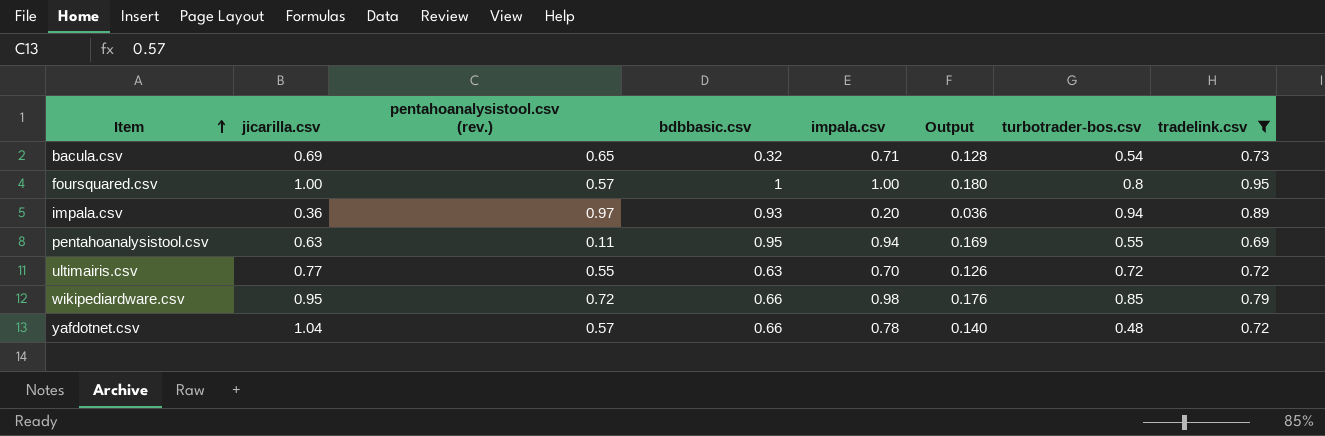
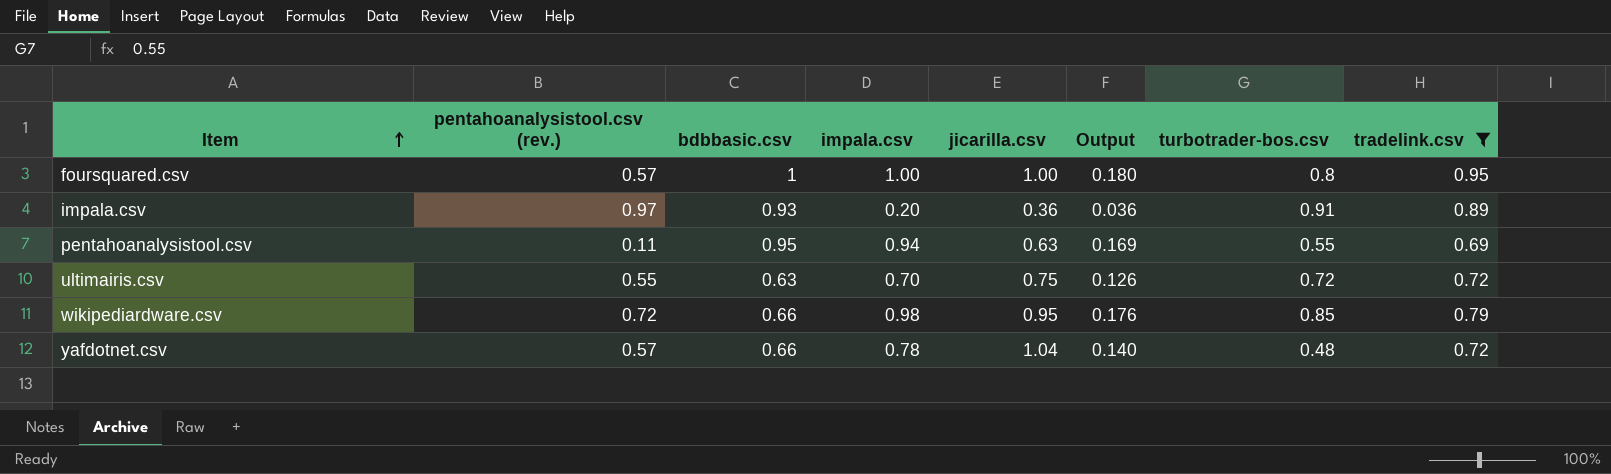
column jicarilla.csv | position: 2 -> 5
row bacula.csv: 0.69 | 0.65 | 0.32 | 0.71 | 0.128 | 0.54 | 0.73 -> none
impala.csv | turbotrader-bos.csv: 0.94 -> 0.91
ultimairis.csv | jicarilla.csv: 0.77 -> 0.75

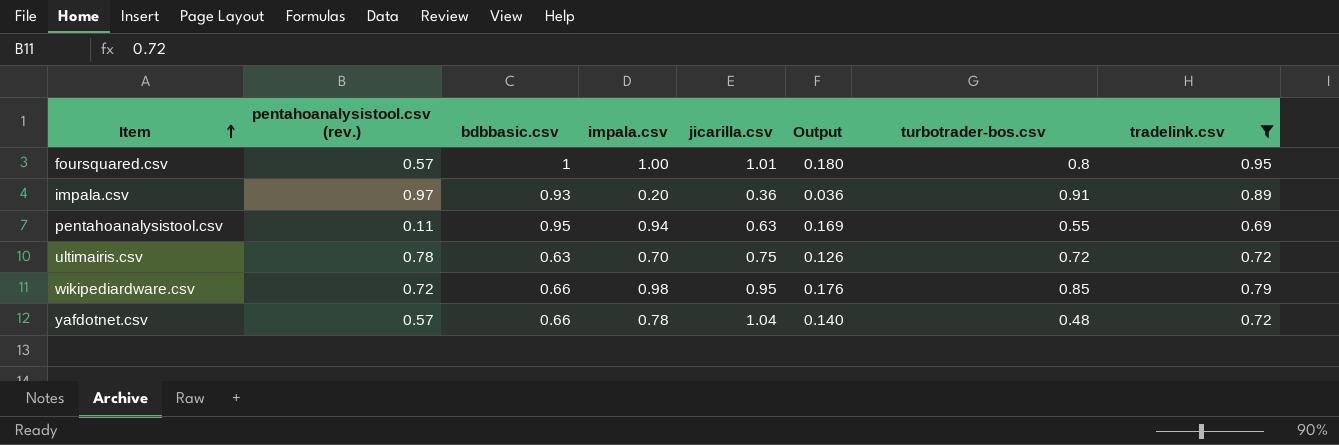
foursquared.csv | jicarilla.csv: 1.00 -> 1.01
ultimairis.csv | pentahoanalysistool.csv (rev.): 0.55 -> 0.78

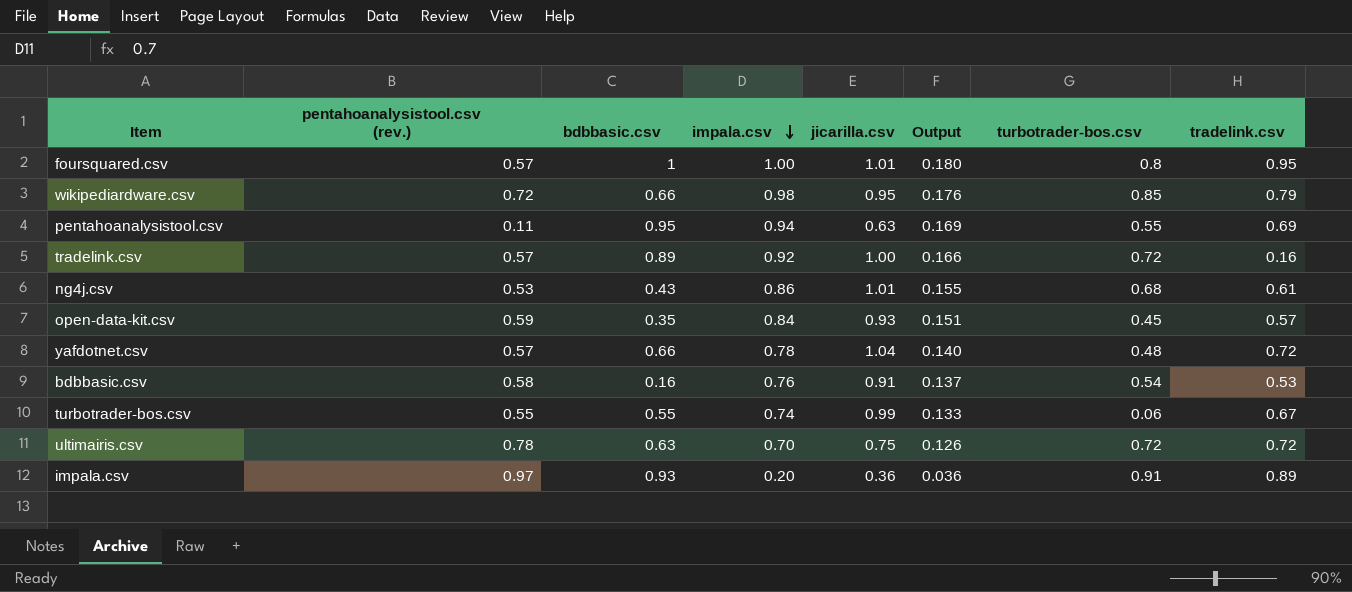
filter: tradelink.csv >= 0.69 -> none
row order: Item ascending -> impala.csv descending

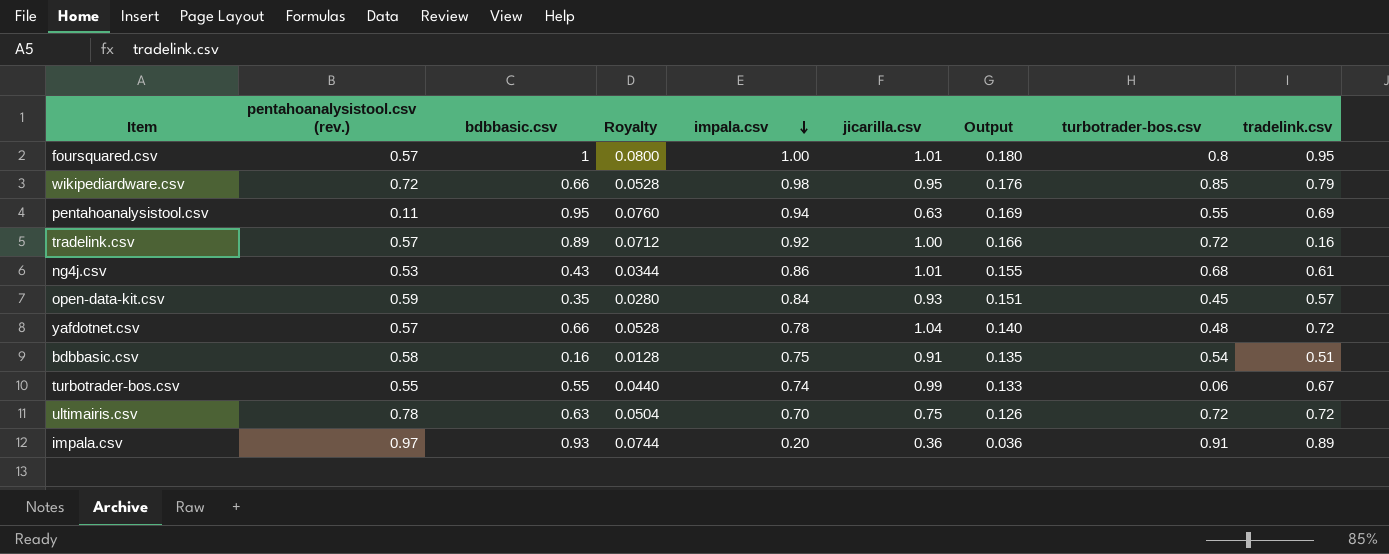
column Royalty | formula: none -> [bdbbasic.csv] * 0.08
bdbbasic.csv | impala.csv: 0.76 -> 0.75
bdbbasic.csv | Output: 0.137 -> 0.135
bdbbasic.csv | tradelink.csv: 0.53 -> 0.51

